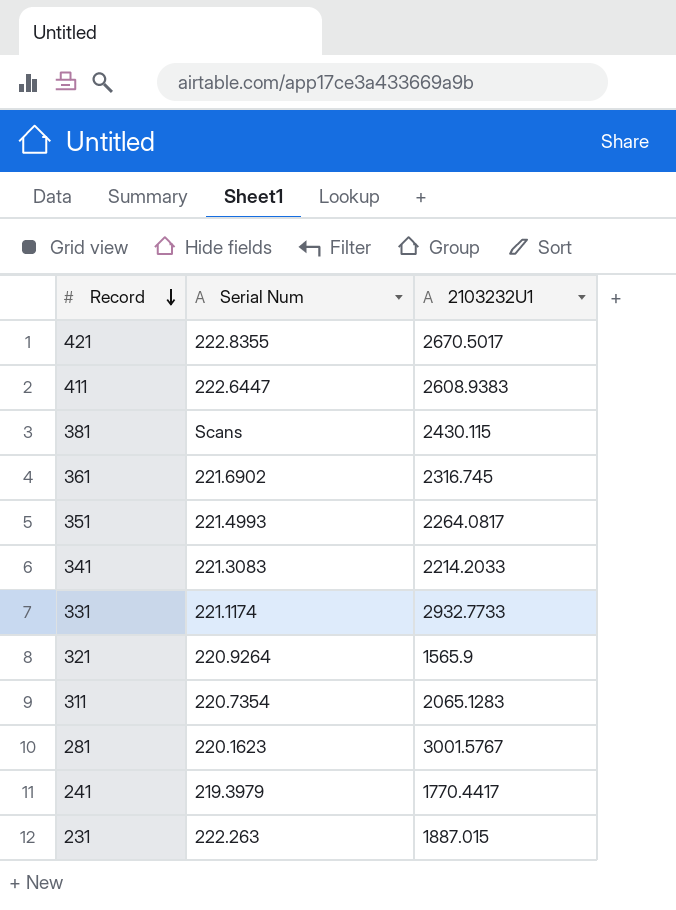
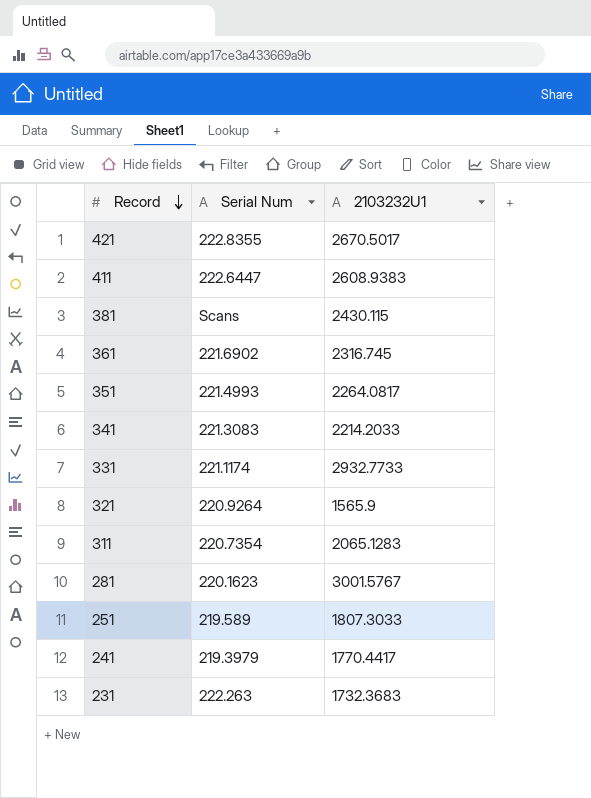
row 251: none -> 219.589 | 1807.3033
231 | 2103232U1: 1887.015 -> 1732.3683

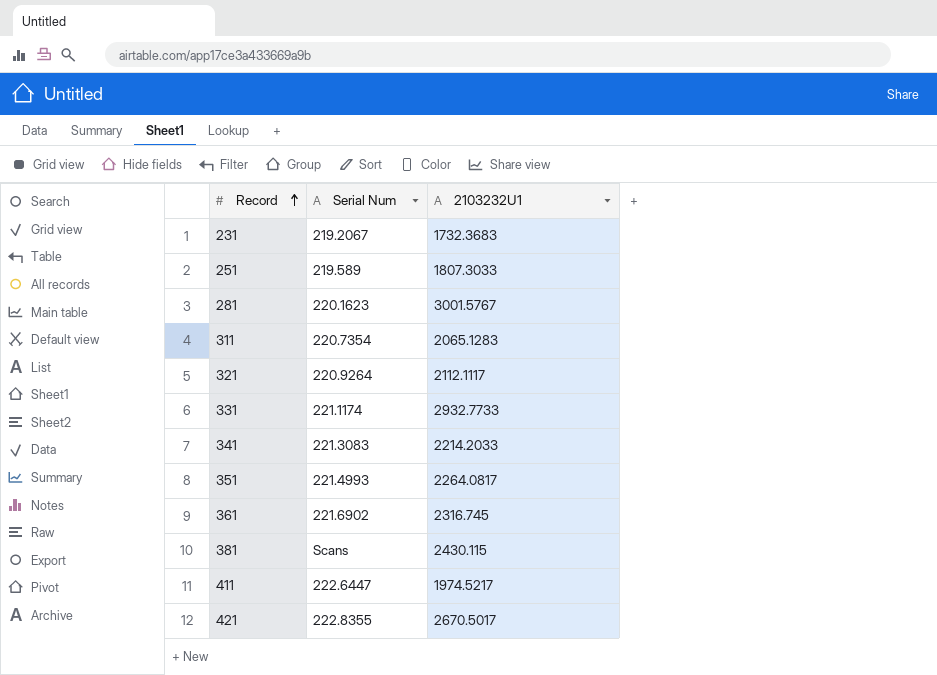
row order: Record descending -> Record ascending
row 241: 219.3979 | 1770.4417 -> none
231 | Serial Num: 222.263 -> 219.2067
321 | 2103232U1: 1565.9 -> 2112.1117
411 | 2103232U1: 2608.9383 -> 1974.5217

